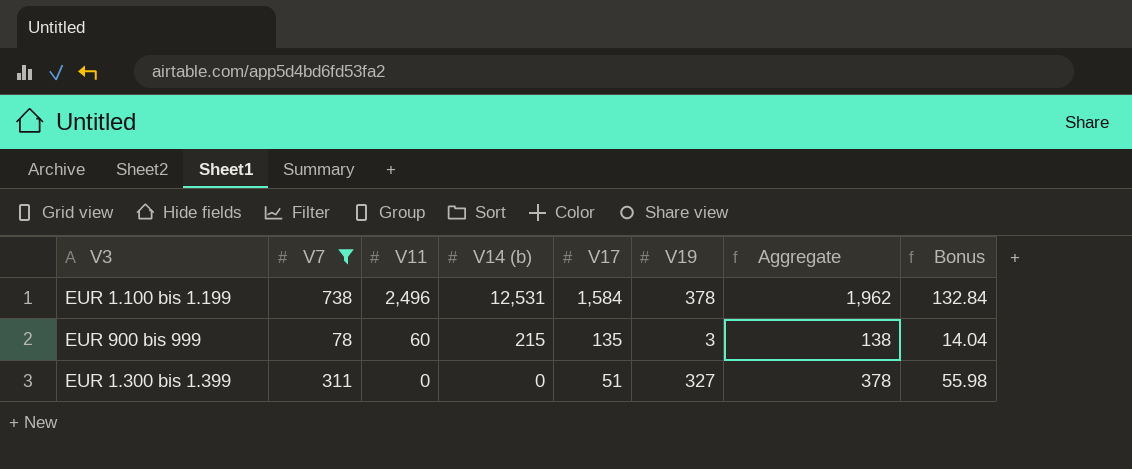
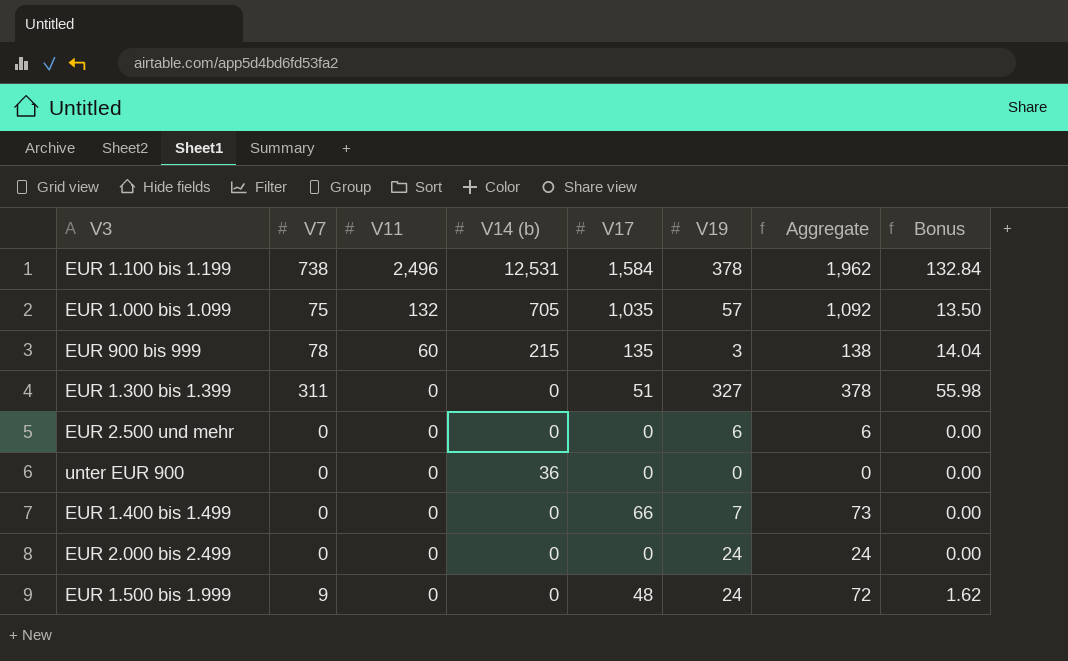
filter: V7 >= 78 -> none

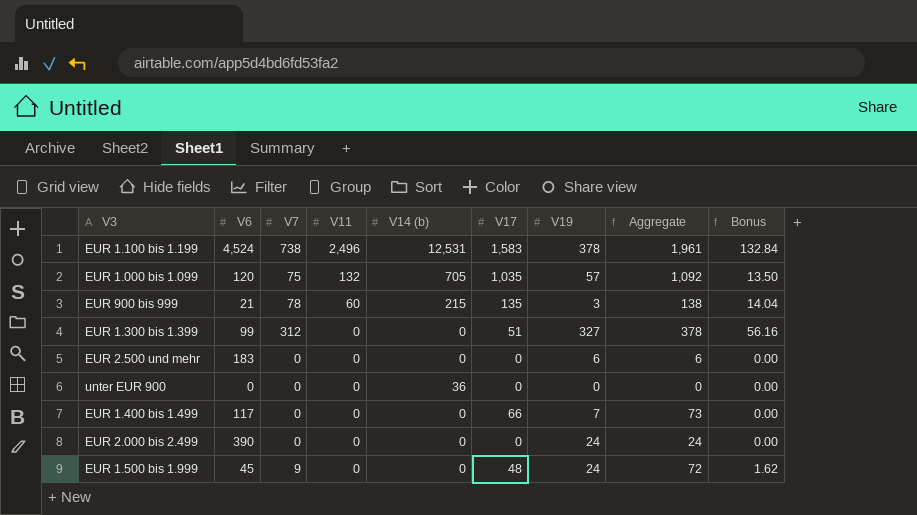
column V6 | position: none -> 2
EUR 1.100 bis 1.199 | V17: 1,584 -> 1,583
EUR 1.100 bis 1.199 | Aggregate: 1,962 -> 1,961
EUR 1.300 bis 1.399 | V7: 311 -> 312
EUR 1.300 bis 1.399 | Bonus: 55.98 -> 56.16

